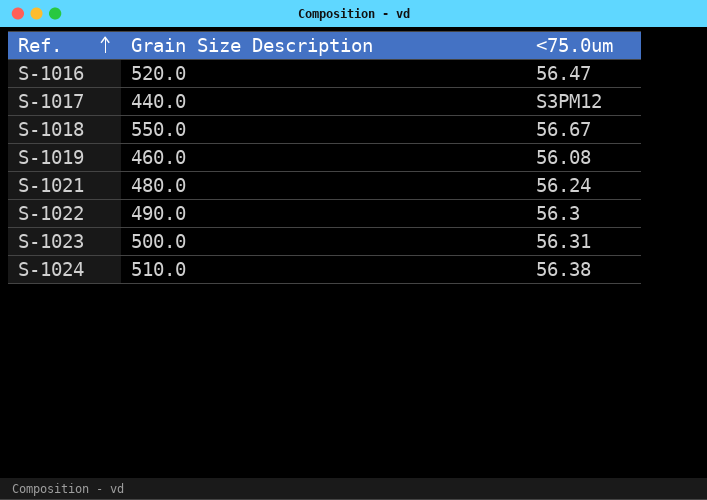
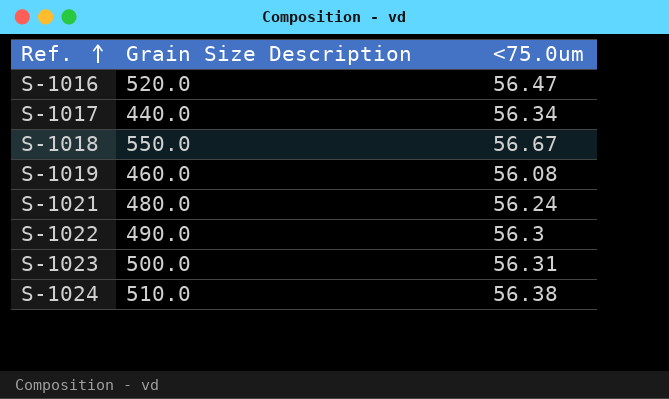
S-1017 | <75.0um: S3PM12 -> 56.34

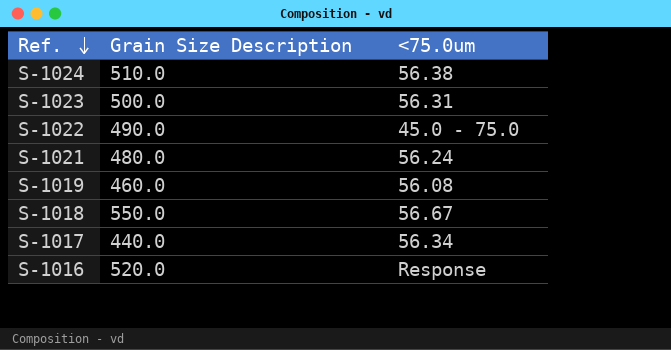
row order: Ref. ascending -> Ref. descending
S-1022 | <75.0um: 56.3 -> 45.0 - 75.0
S-1016 | <75.0um: 56.47 -> Response

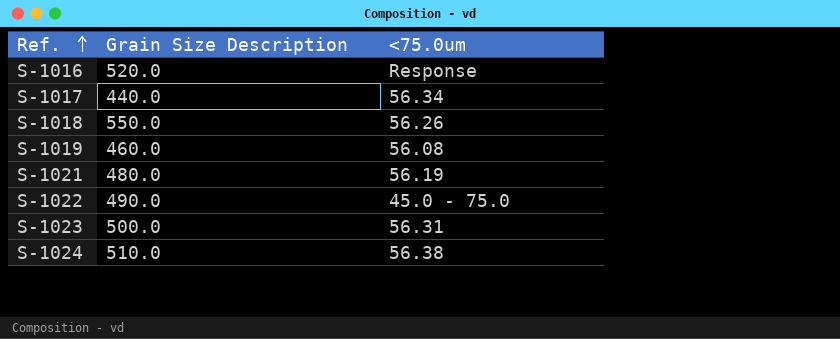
row order: Ref. descending -> Ref. ascending
S-1018 | <75.0um: 56.67 -> 56.26
S-1021 | <75.0um: 56.24 -> 56.19

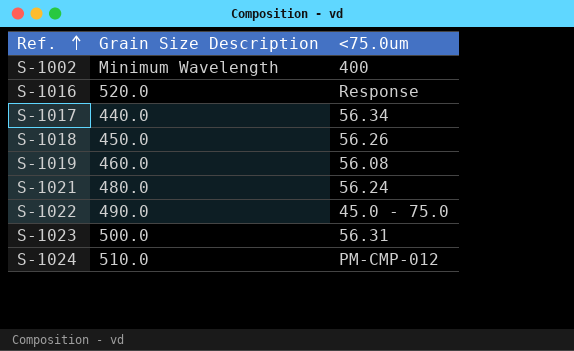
row S-1002: none -> Minimum Wavelength | 400
S-1018 | Grain Size Description: 550.0 -> 450.0
S-1021 | <75.0um: 56.19 -> 56.24
S-1024 | <75.0um: 56.38 -> PM-CMP-012

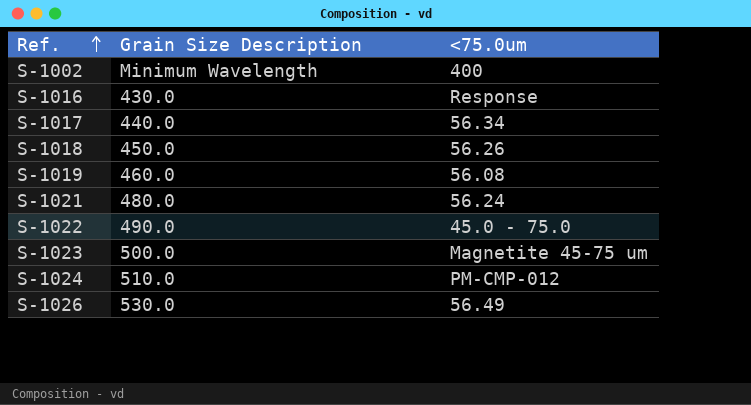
S-1016 | Grain Size Description: 520.0 -> 430.0
S-1023 | <75.0um: 56.31 -> Magnetite 45-75 um
row S-1026: none -> 530.0 | 56.49

